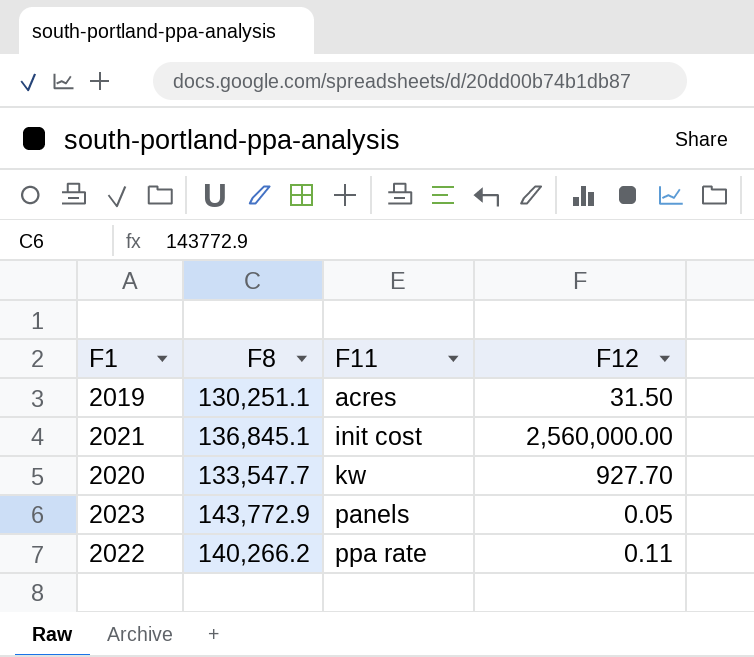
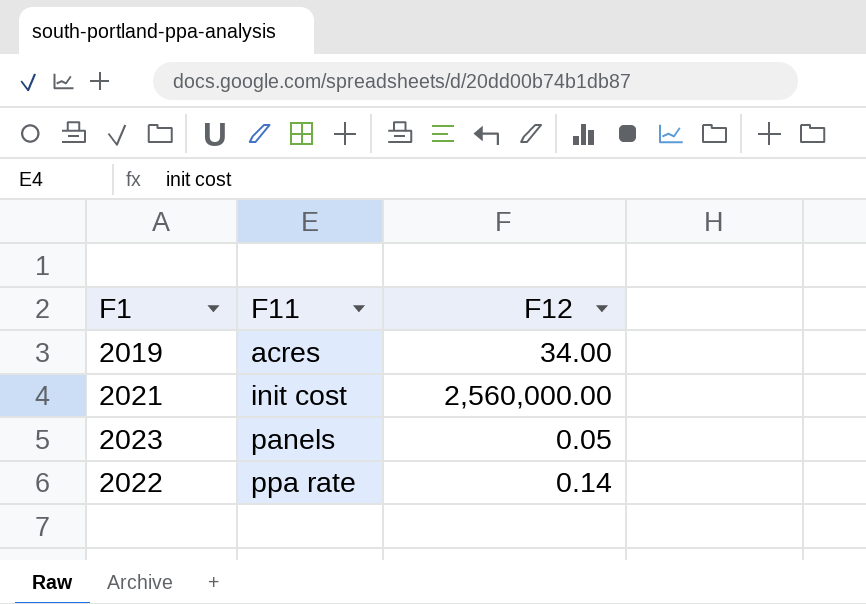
column F8 | position: 2 -> none
row 2020: 133,547.7 | kw | 927.70 -> none
2019 | F12: 31.50 -> 34.00
2022 | F12: 0.11 -> 0.14

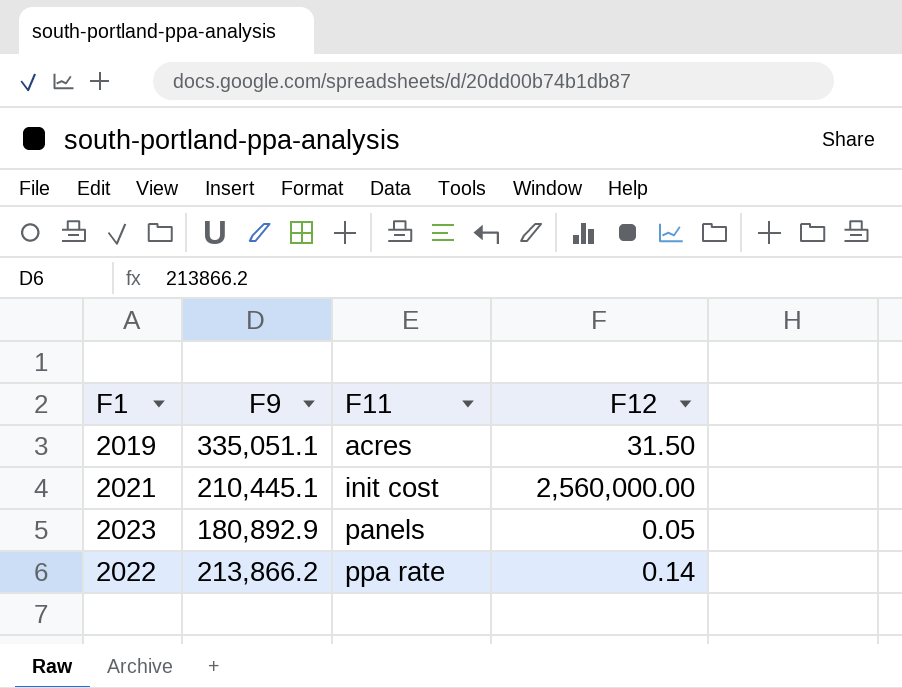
column F9 | position: none -> 2
2019 | F12: 34.00 -> 31.50

